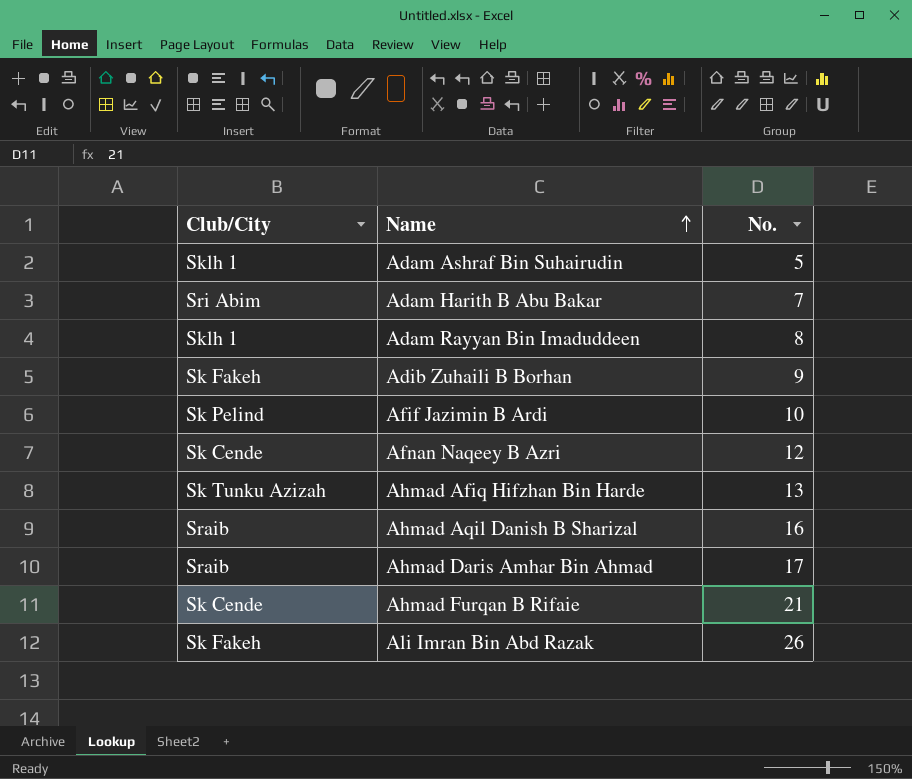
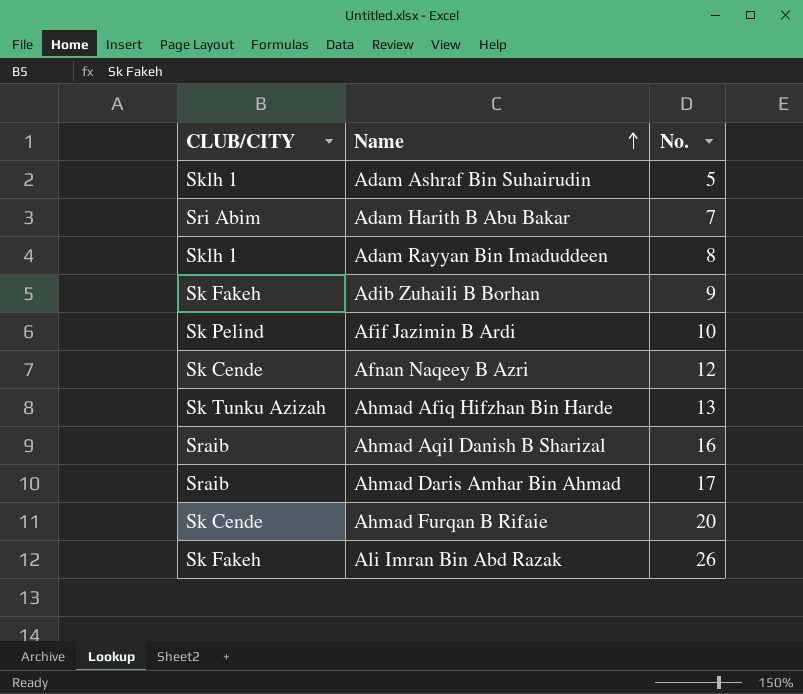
column name: Club/City -> CLUB/CITY
Ahmad Furqan B Rifaie | No.: 21 -> 20

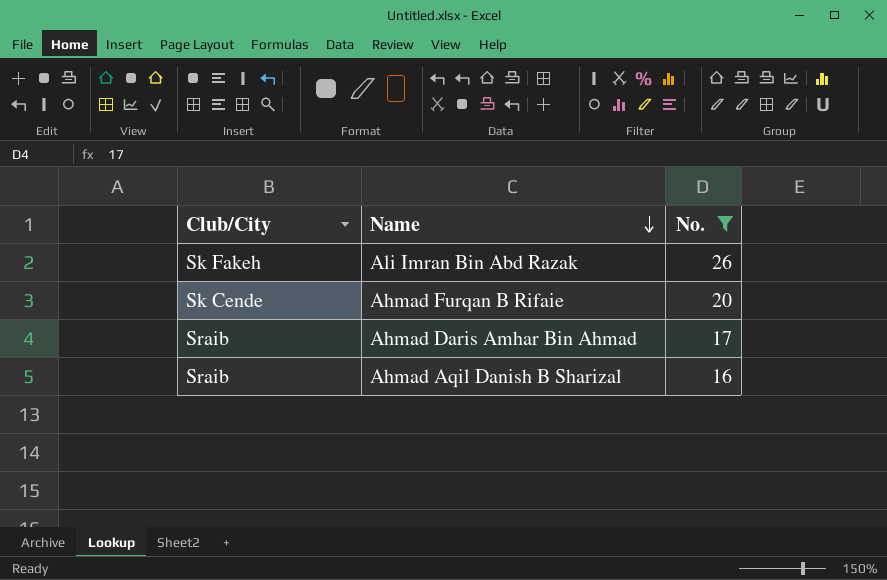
filter: none -> No. >= 16
row order: Name ascending -> Name descending
column name: CLUB/CITY -> Club/City

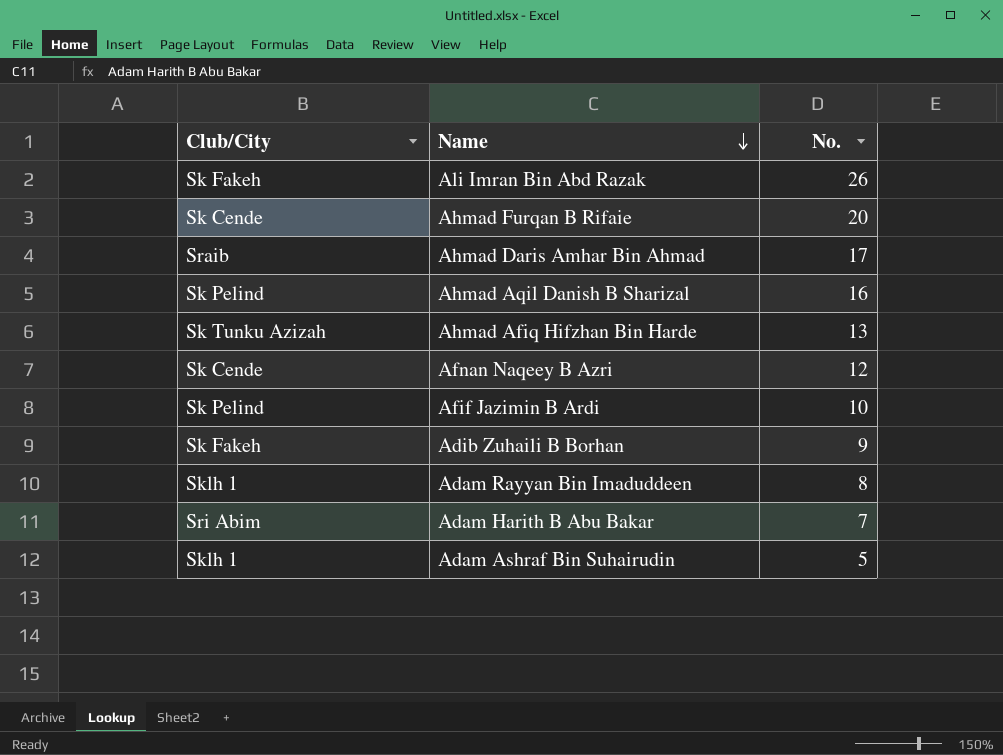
filter: No. >= 16 -> none
Ahmad Aqil Danish B Sharizal | Club/City: Sraib -> Sk Pelind

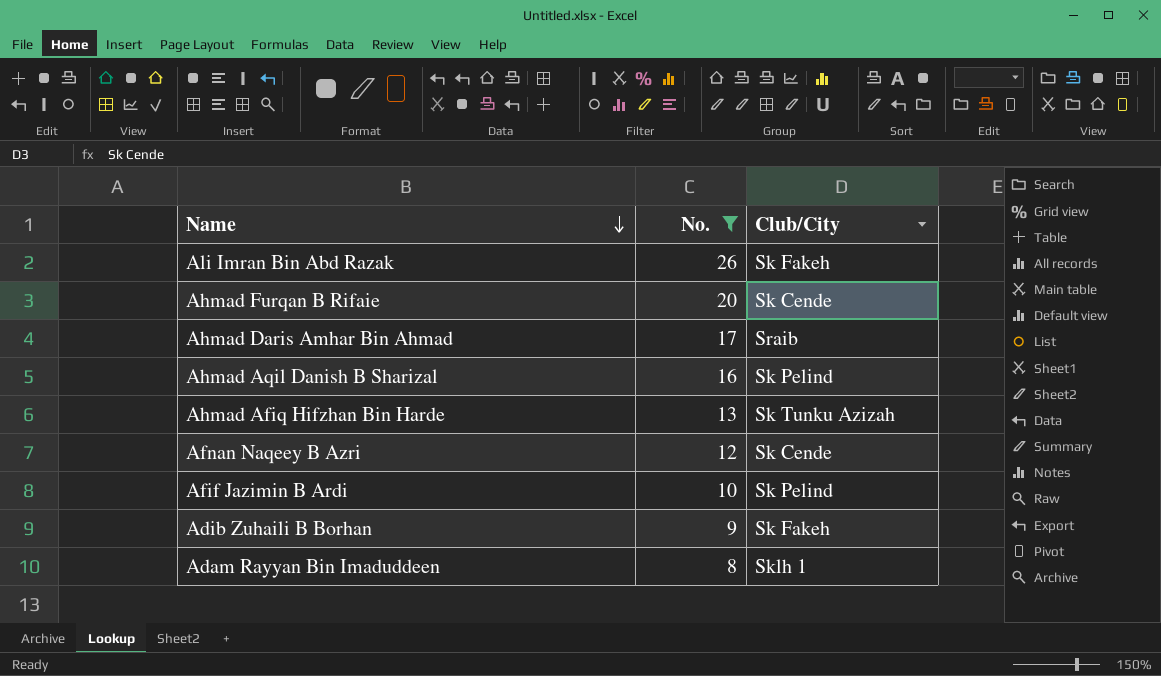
filter: none -> No. >= 8
column Club/City | position: 1 -> 3

